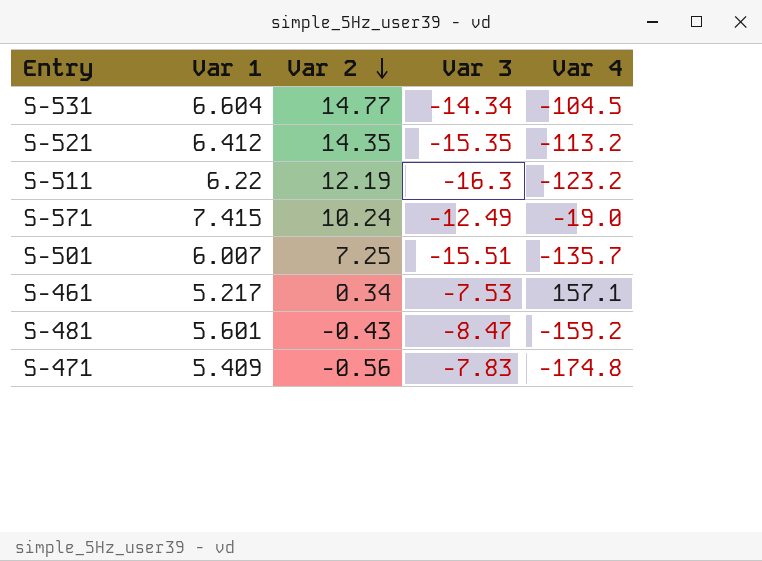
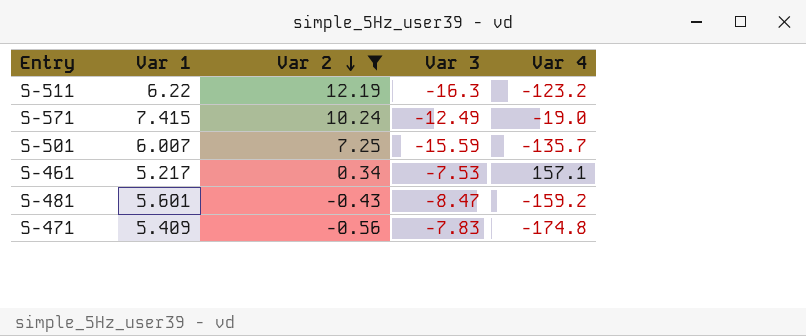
filter: none -> Var 2 <= 12.19
S-501 | Var 3: -15.51 -> -15.59

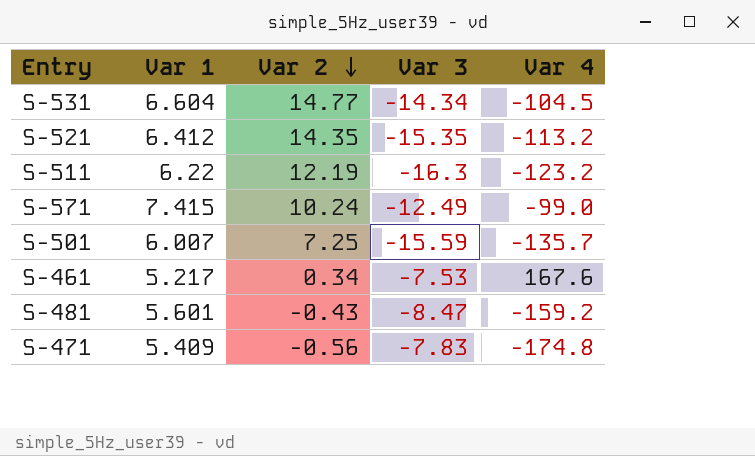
filter: Var 2 <= 12.19 -> none
S-571 | Var 4: -19.0 -> -99.0
S-461 | Var 4: 157.1 -> 167.6

